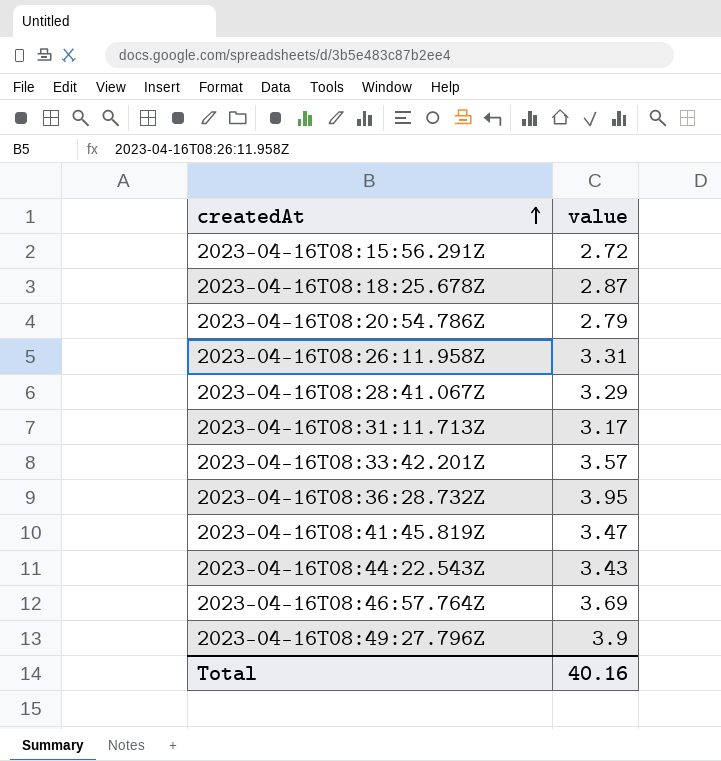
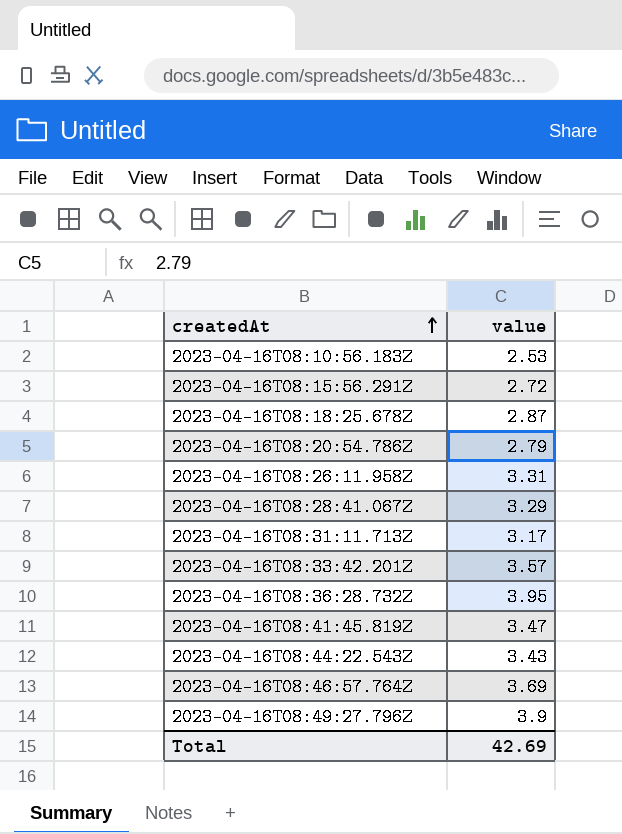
row 2023-04-16T08:10:56.183Z: none -> 2.53
Total | value: 40.16 -> 42.69

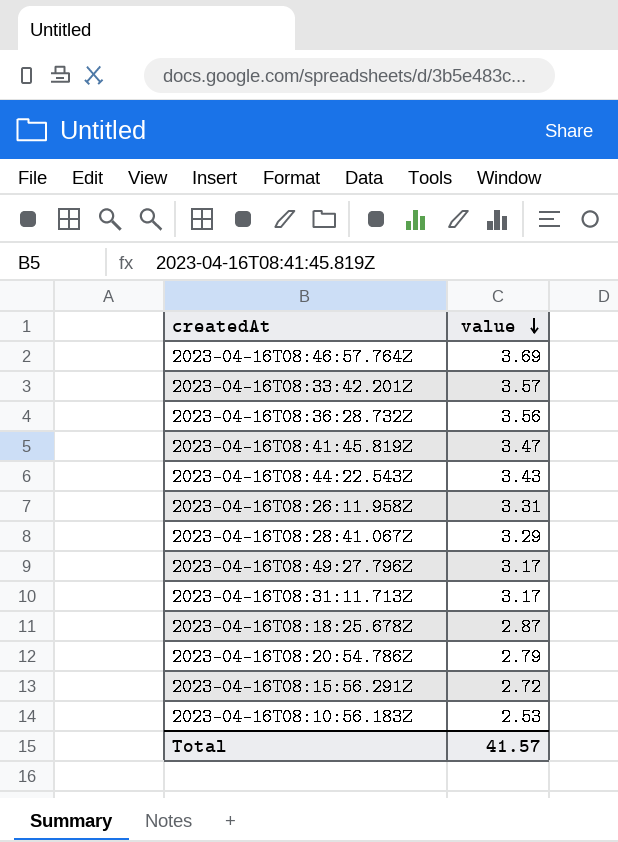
row order: createdAt ascending -> value descending
2023-04-16T08:36:28.732Z | value: 3.95 -> 3.56
2023-04-16T08:49:27.796Z | value: 3.9 -> 3.17
Total | value: 42.69 -> 41.57

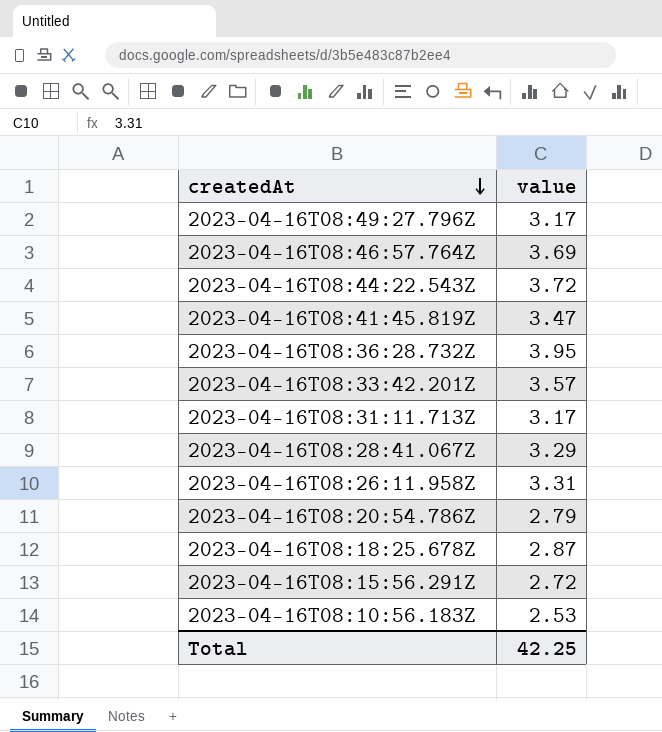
row order: value descending -> createdAt descending
2023-04-16T08:44:22.543Z | value: 3.43 -> 3.72
2023-04-16T08:36:28.732Z | value: 3.56 -> 3.95
Total | value: 41.57 -> 42.25

